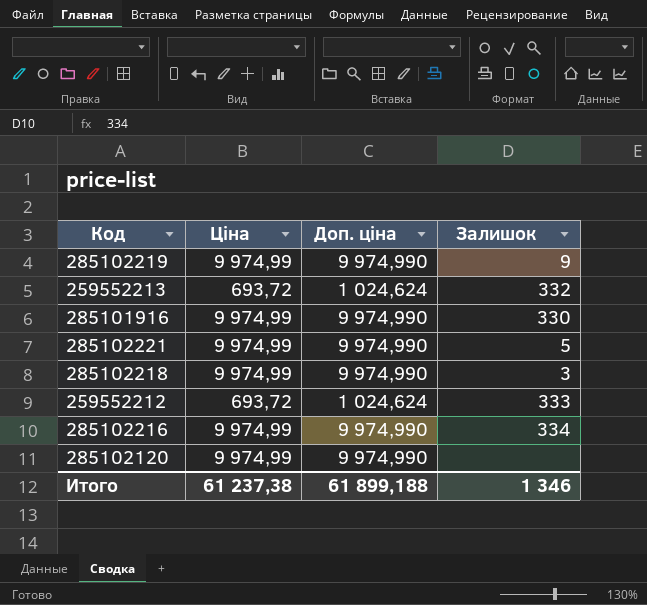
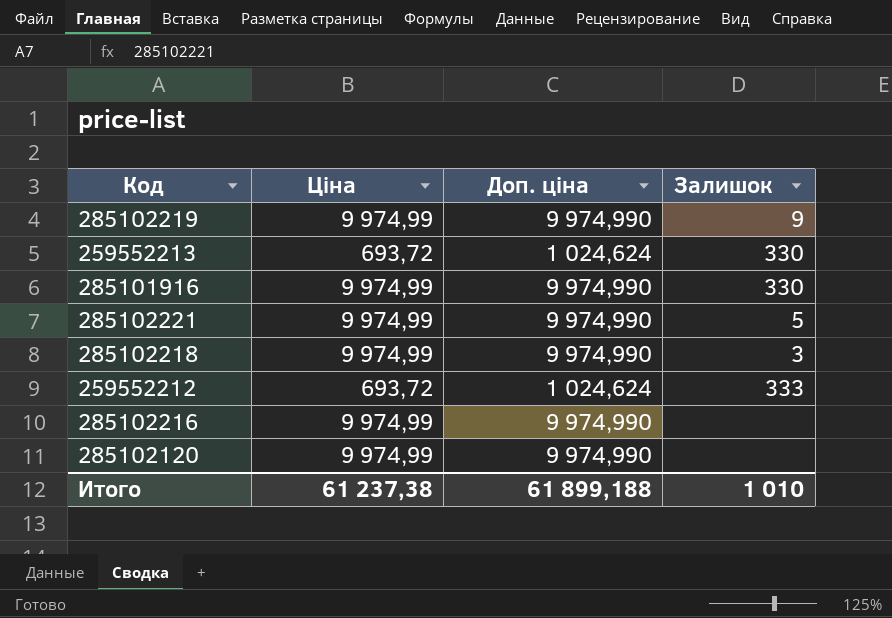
259552213 | Залишок: 332 -> 330
285102216 | Залишок: 334 -> none
Итого | Залишок: 1 346 -> 1 010

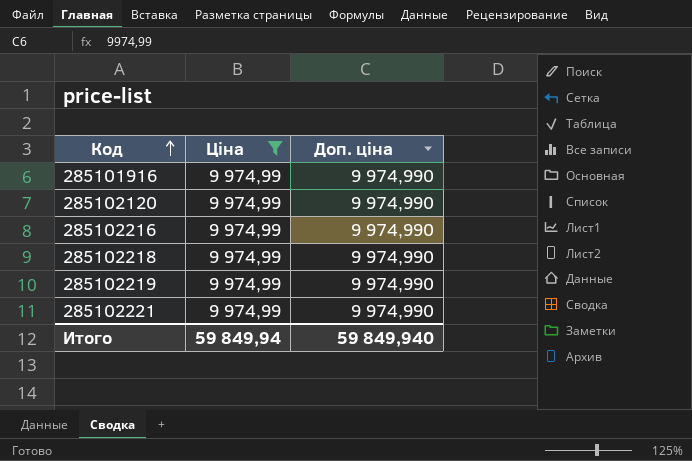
filter: none -> Ціна = 9 974,99
row order: none -> Код ascending
column Залишок | position: 4 -> none
Итого | Ціна: 61 237,38 -> 59 849,94
Итого | Доп. ціна: 61 899,188 -> 59 849,940

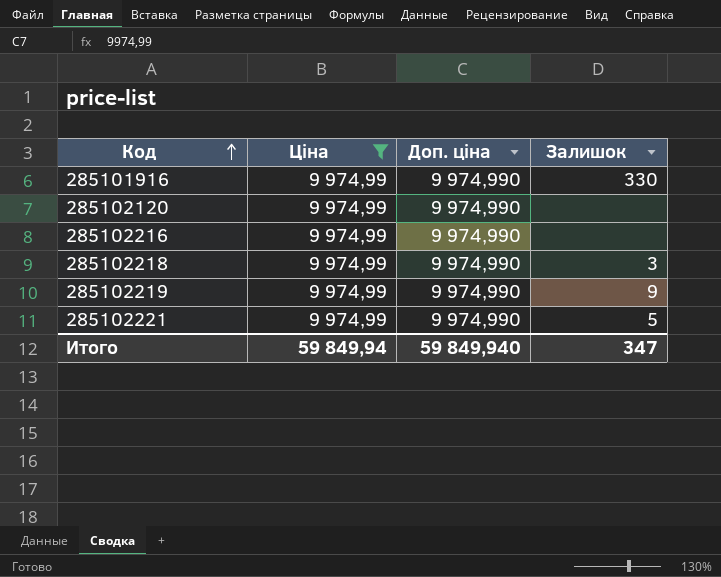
column Залишок | position: none -> 4

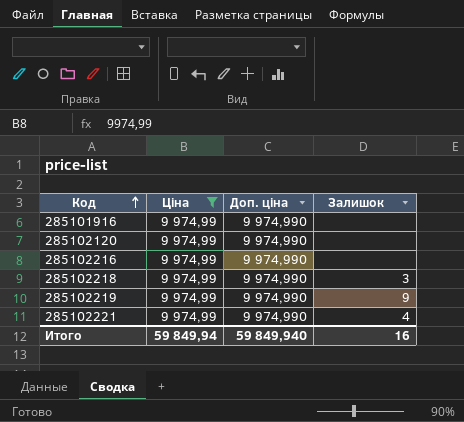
285101916 | Залишок: 330 -> none
285102221 | Залишок: 5 -> 4
Итого | Залишок: 347 -> 16

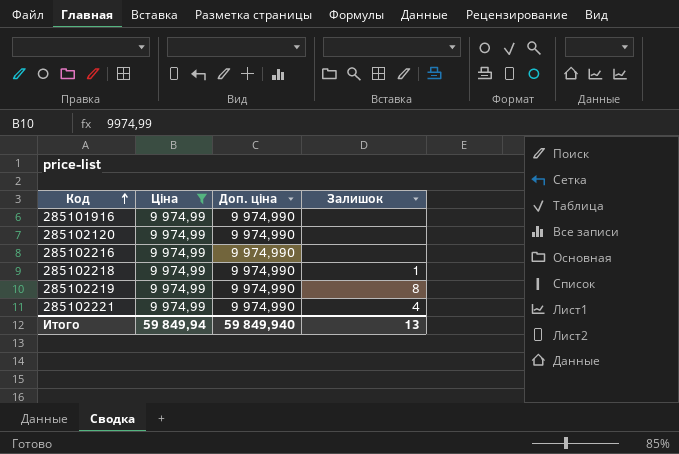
285102218 | Залишок: 3 -> 1
285102219 | Залишок: 9 -> 8
Итого | Залишок: 16 -> 13

